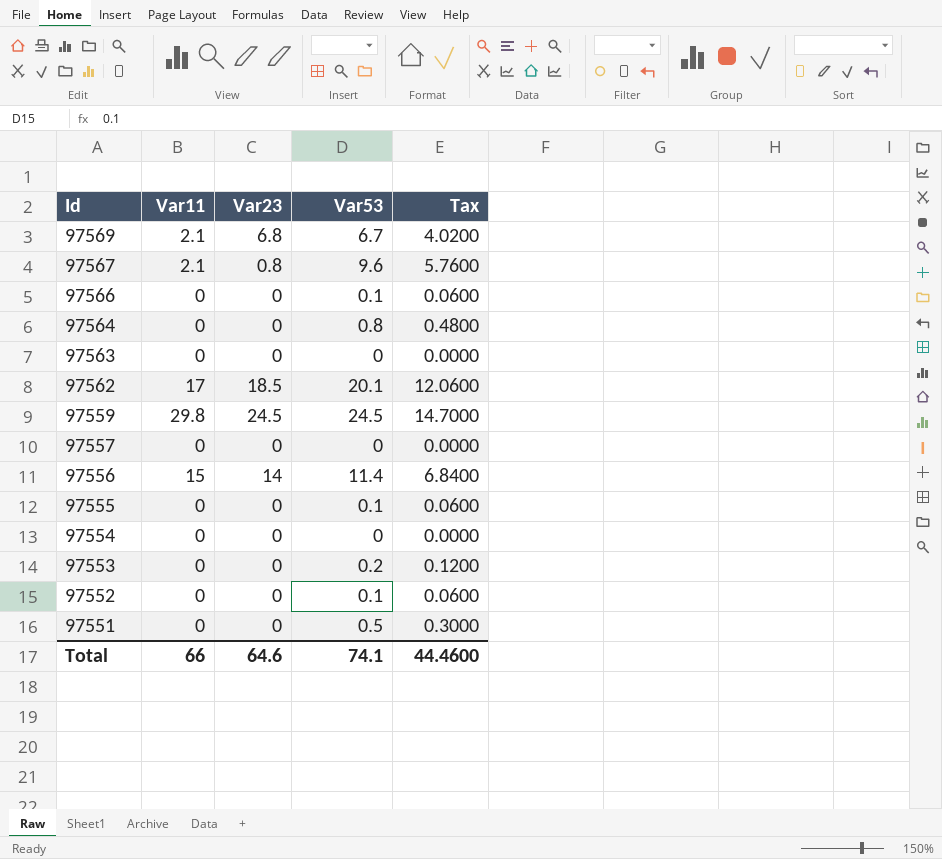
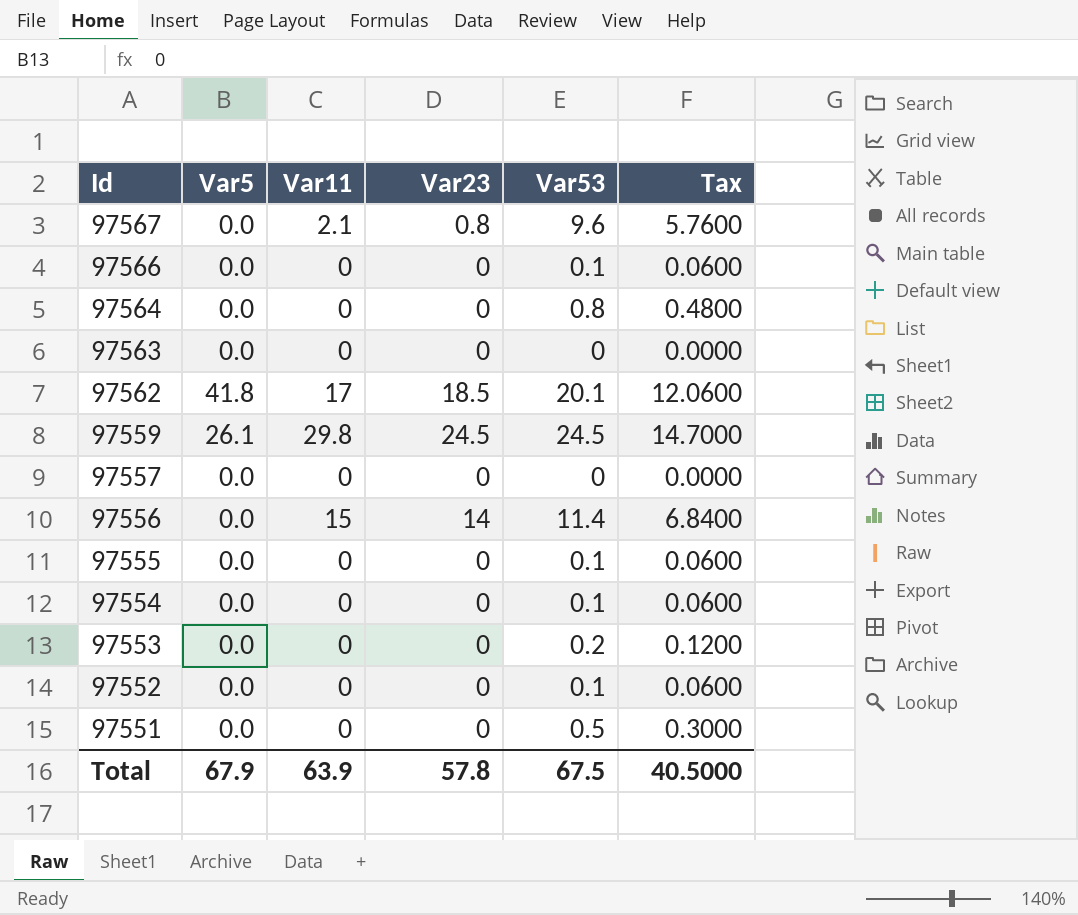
column Var5 | position: none -> 2
row 97569: 2.1 | 6.8 | 6.7 | 4.0200 -> none
97554 | Var53: 0 -> 0.1
97554 | Tax: 0.0000 -> 0.0600
Total | Var11: 66 -> 63.9
Total | Var23: 64.6 -> 57.8
Total | Var53: 74.1 -> 67.5
Total | Tax: 44.4600 -> 40.5000

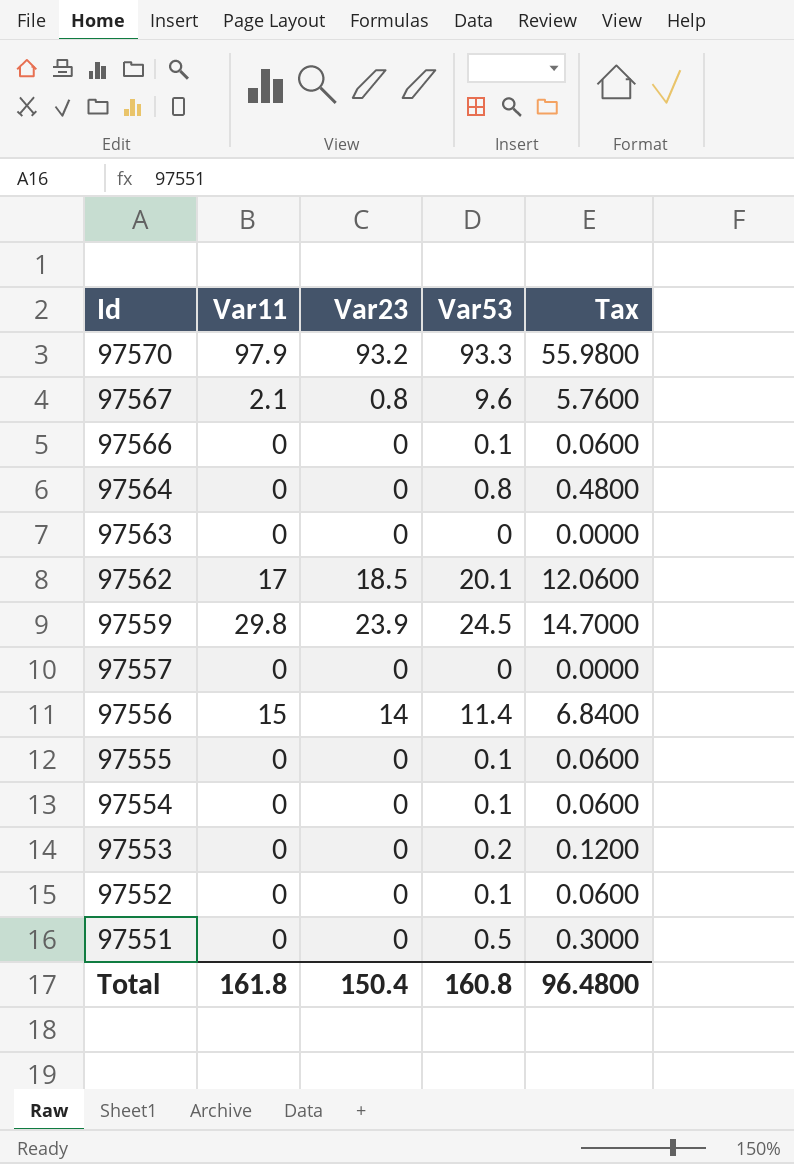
column Var5 | position: 2 -> none
row 97570: none -> 97.9 | 93.2 | 93.3 | 55.9800
97559 | Var23: 24.5 -> 23.9
Total | Var11: 63.9 -> 161.8
Total | Var23: 57.8 -> 150.4
Total | Var53: 67.5 -> 160.8
Total | Tax: 40.5000 -> 96.4800

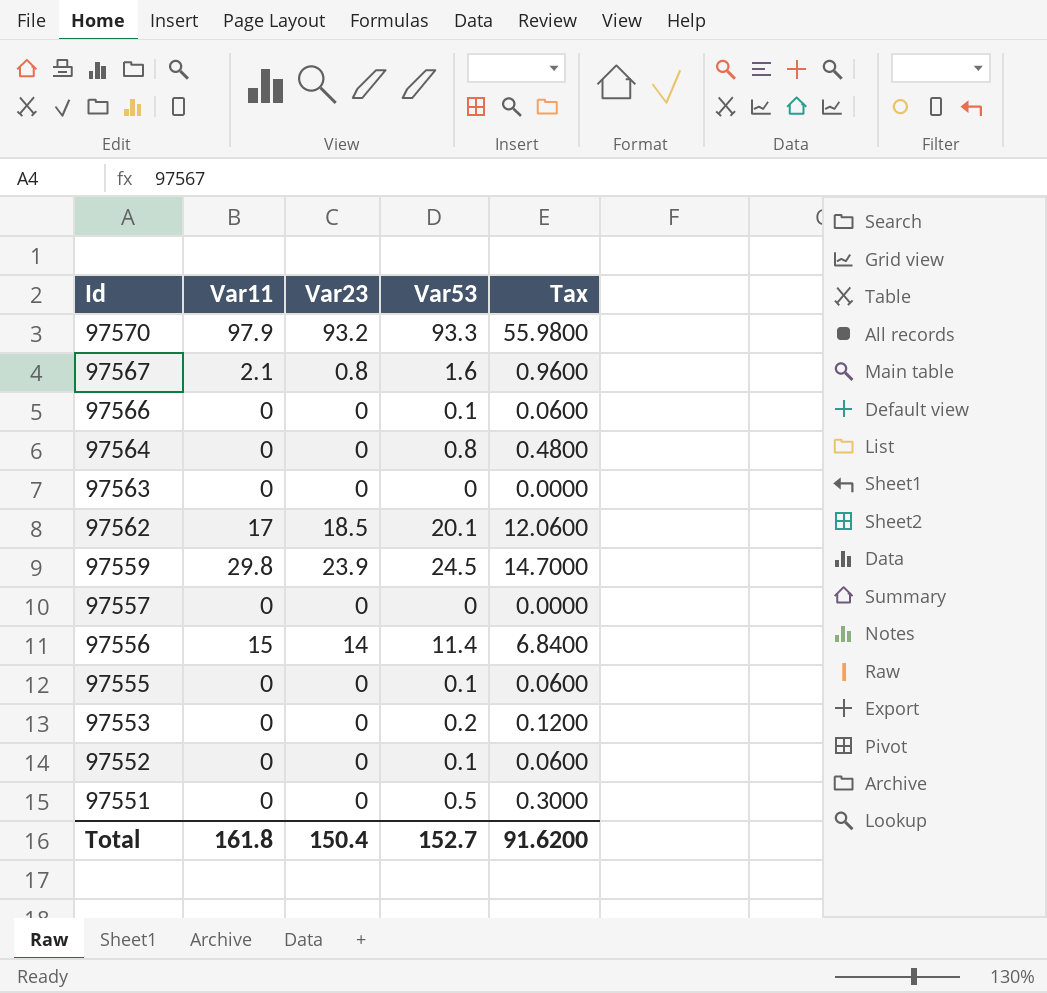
row 97554: 0 | 0 | 0.1 | 0.0600 -> none
97567 | Var53: 9.6 -> 1.6
97567 | Tax: 5.7600 -> 0.9600
Total | Var53: 160.8 -> 152.7
Total | Tax: 96.4800 -> 91.6200

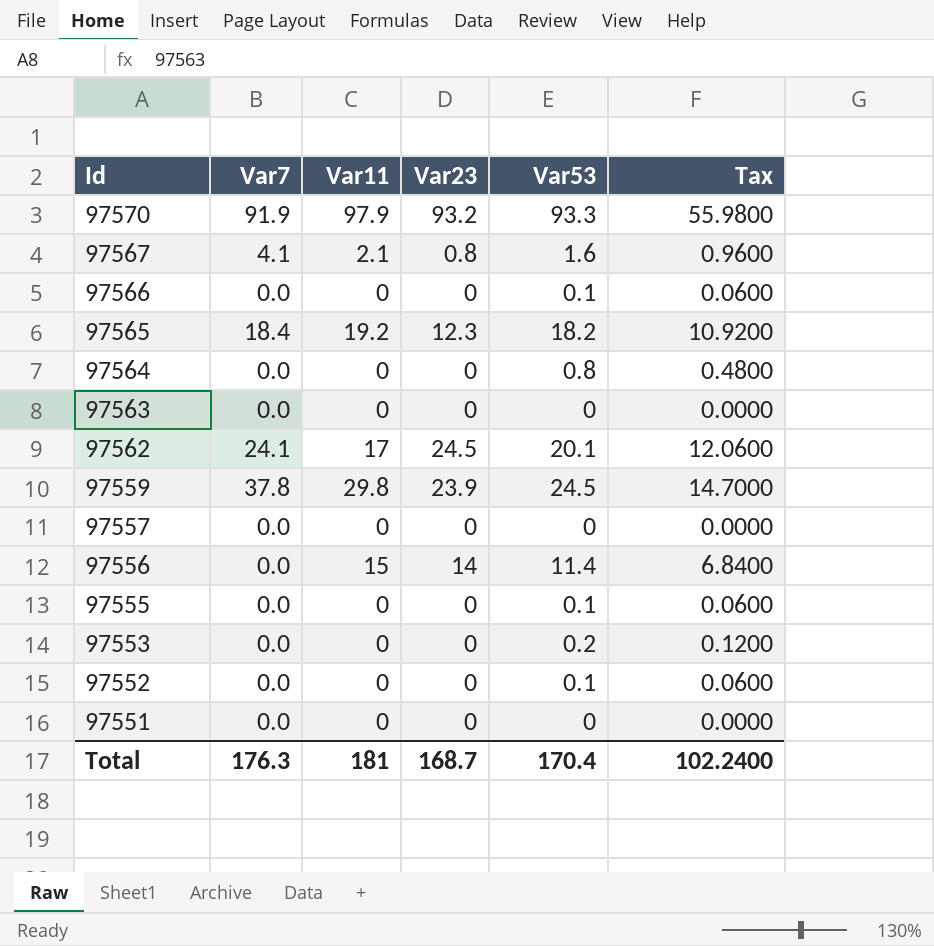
column Var7 | position: none -> 2
row 97565: none -> 18.4 | 19.2 | 12.3 | 18.2 | 10.9200
97562 | Var23: 18.5 -> 24.5
97551 | Var53: 0.5 -> 0
97551 | Tax: 0.3000 -> 0.0000
Total | Var11: 161.8 -> 181
Total | Var23: 150.4 -> 168.7
Total | Var53: 152.7 -> 170.4
Total | Tax: 91.6200 -> 102.2400

